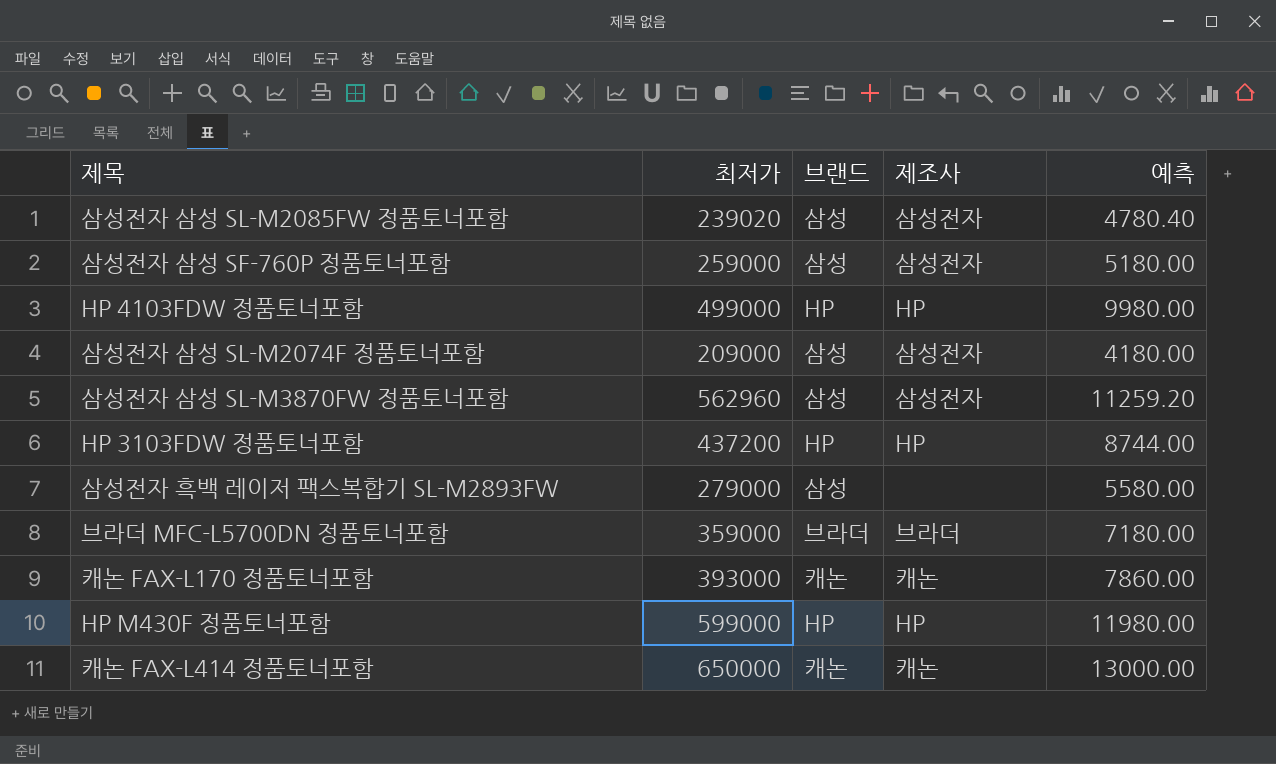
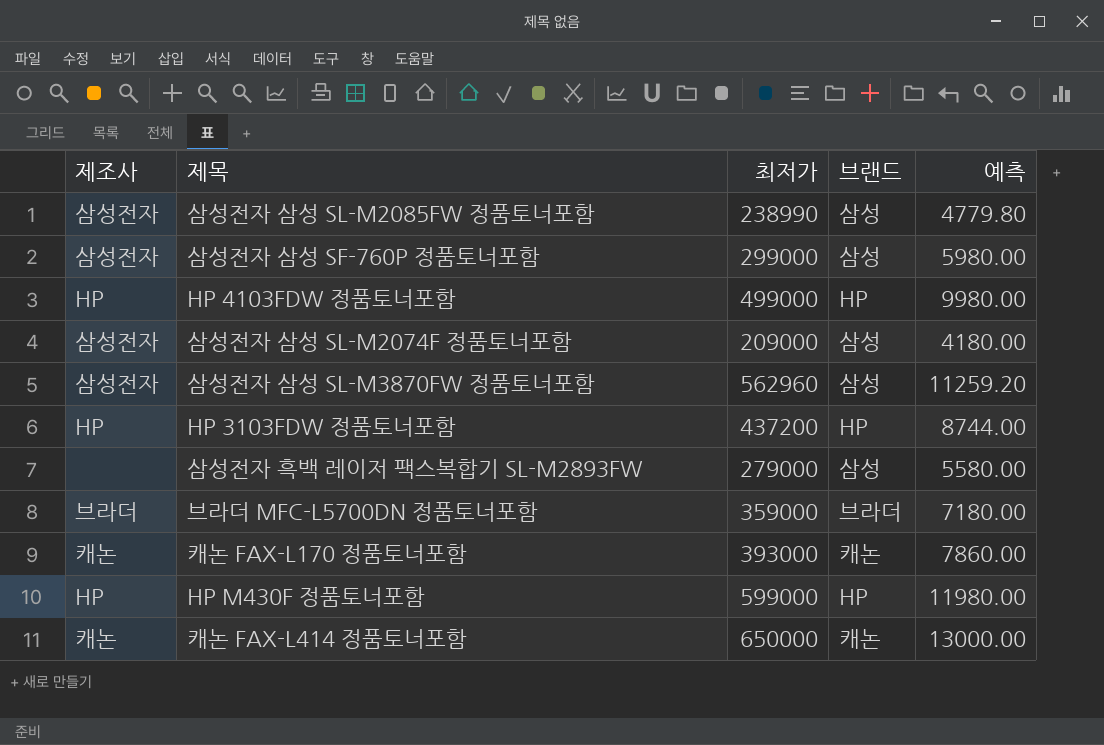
column 제조사 | position: 4 -> 1
삼성전자 삼성 SL-M2085FW 정품토너포함 | 최저가: 239020 -> 238990
삼성전자 삼성 SL-M2085FW 정품토너포함 | 예측: 4780.40 -> 4779.80
삼성전자 삼성 SF-760P 정품토너포함 | 최저가: 259000 -> 299000
삼성전자 삼성 SF-760P 정품토너포함 | 예측: 5180.00 -> 5980.00

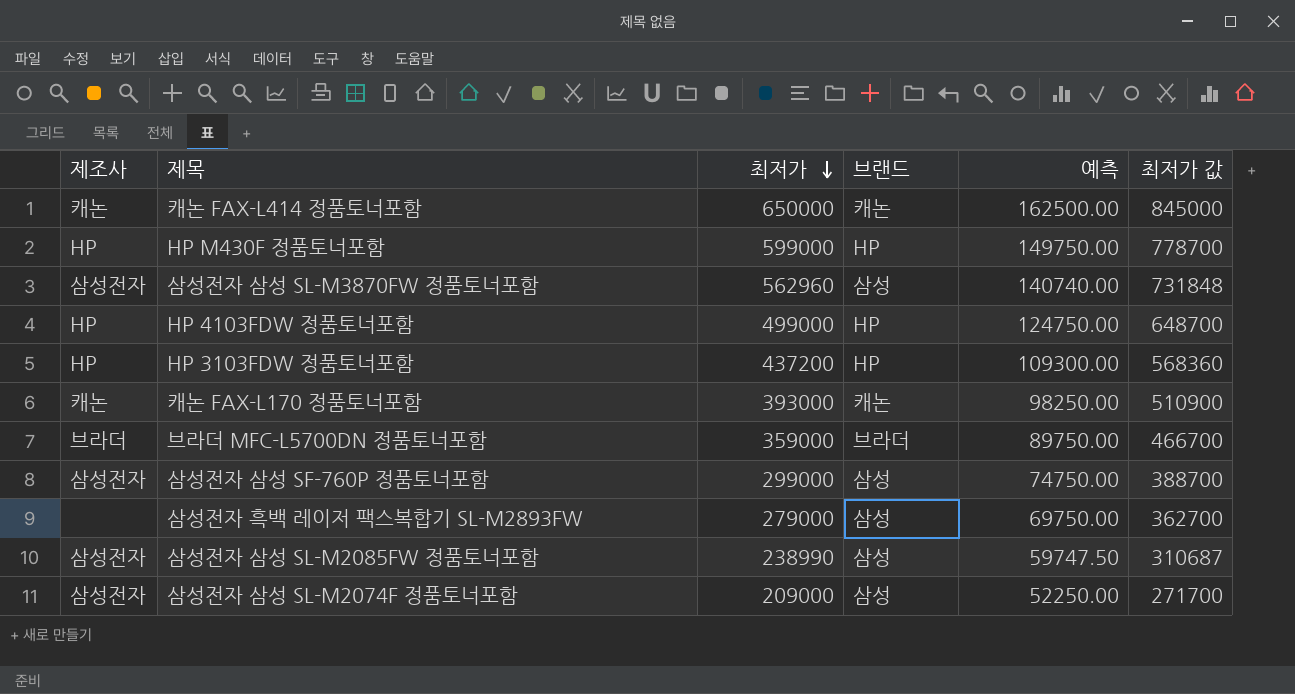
row order: none -> 최저가 descending
column 예측 | formula: [최저가] * 0.02 -> [최저가] * 0.25
column 최저가 값 | formula: none -> [최저가] * 1.3

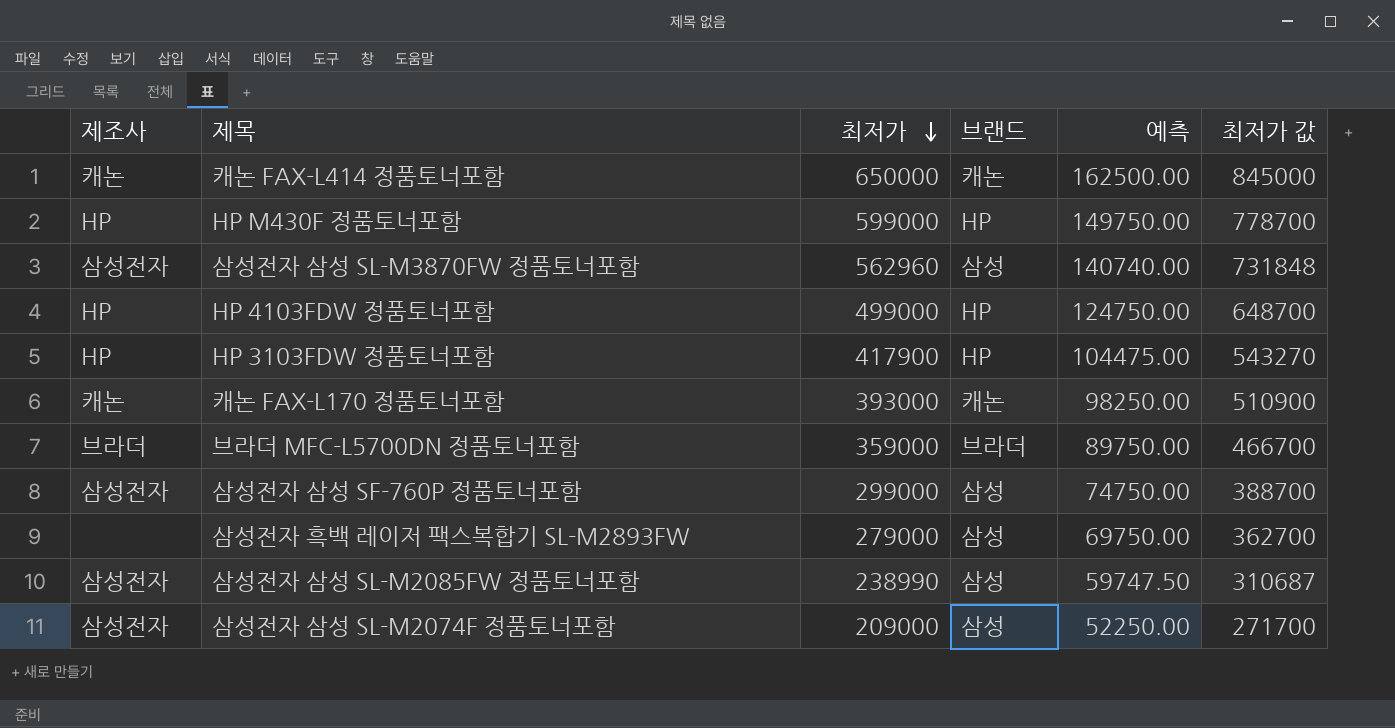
HP 3103FDW 정품토너포함 | 최저가: 437200 -> 417900
HP 3103FDW 정품토너포함 | 예측: 109300.00 -> 104475.00
HP 3103FDW 정품토너포함 | 최저가 값: 568360 -> 543270

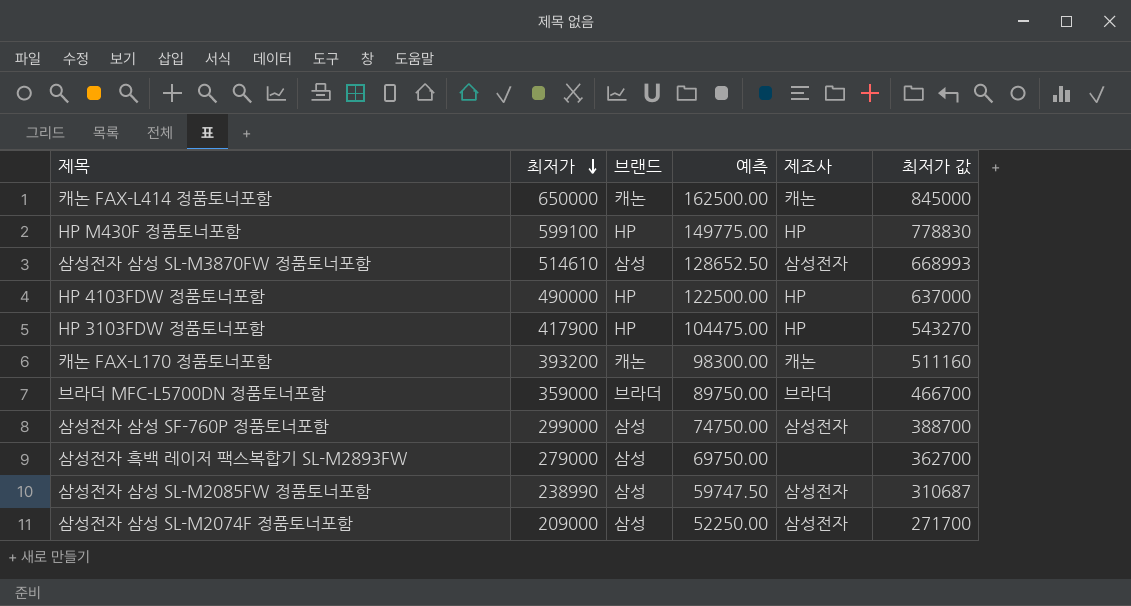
column 제조사 | position: 1 -> 5
HP M430F 정품토너포함 | 최저가: 599000 -> 599100
HP M430F 정품토너포함 | 예측: 149750.00 -> 149775.00
HP M430F 정품토너포함 | 최저가 값: 778700 -> 778830
삼성전자 삼성 SL-M3870FW 정품토너포함 | 최저가: 562960 -> 514610
삼성전자 삼성 SL-M3870FW 정품토너포함 | 예측: 140740.00 -> 128652.50
삼성전자 삼성 SL-M3870FW 정품토너포함 | 최저가 값: 731848 -> 668993
HP 4103FDW 정품토너포함 | 최저가: 499000 -> 490000
HP 4103FDW 정품토너포함 | 예측: 124750.00 -> 122500.00
HP 4103FDW 정품토너포함 | 최저가 값: 648700 -> 637000
캐논 FAX-L170 정품토너포함 | 최저가: 393000 -> 393200
캐논 FAX-L170 정품토너포함 | 예측: 98250.00 -> 98300.00
캐논 FAX-L170 정품토너포함 | 최저가 값: 510900 -> 511160

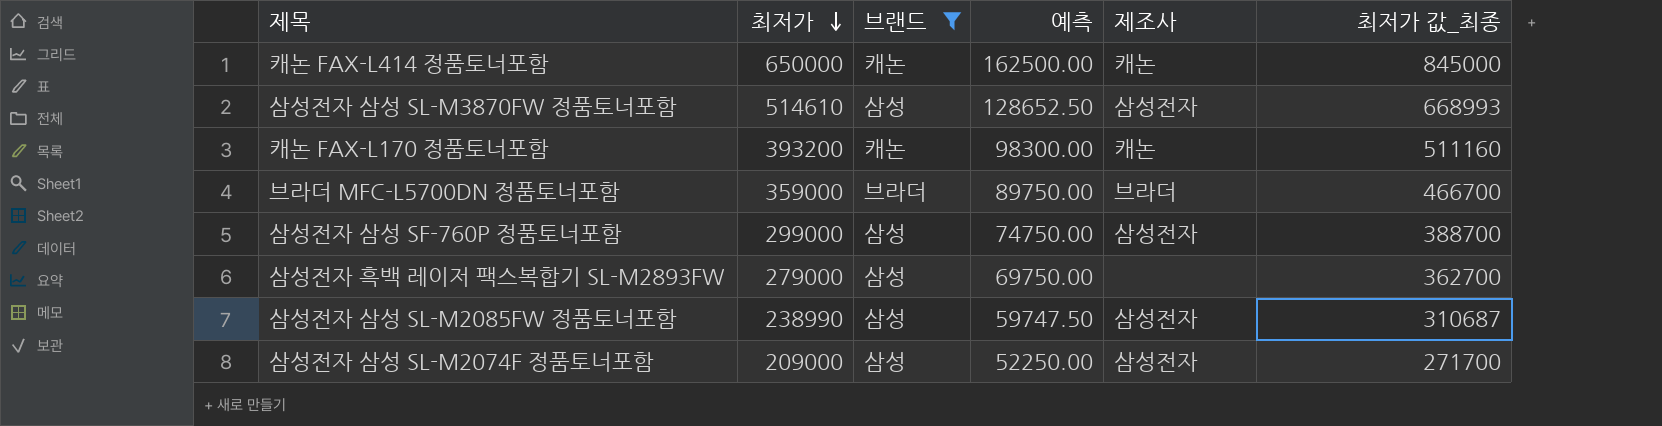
filter: none -> 브랜드 != HP
column name: 최저가 값 -> 최저가 값_최종

